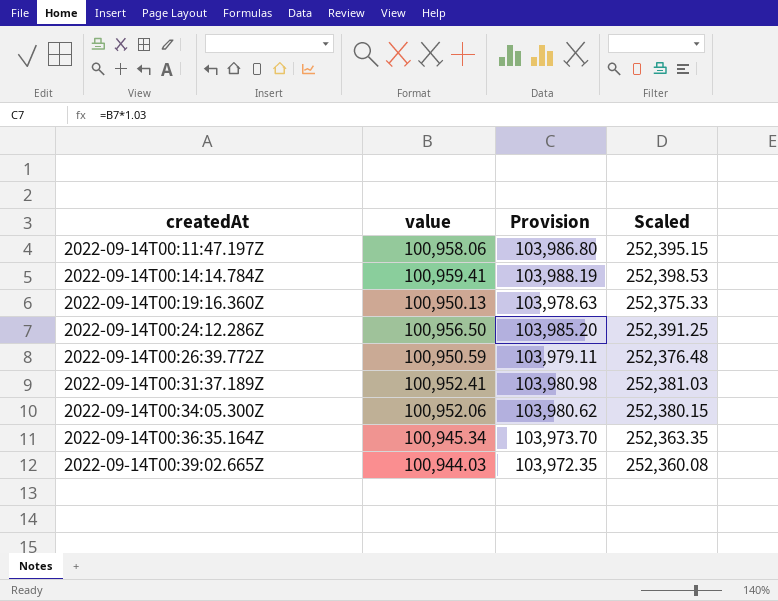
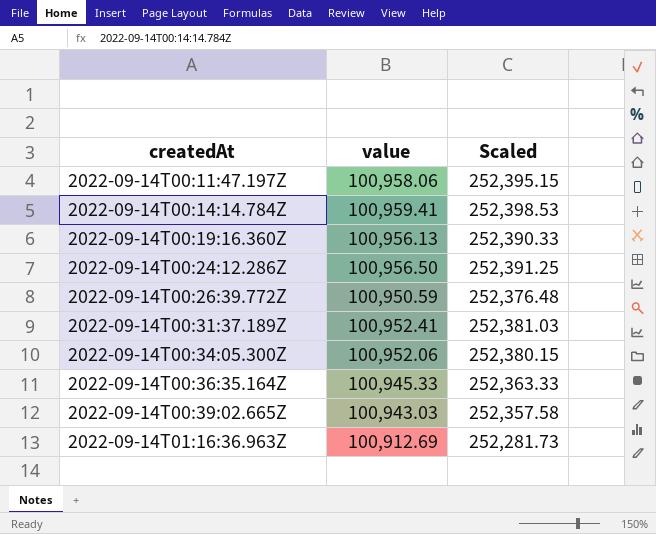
column Provision | formula: [value] * 1.03 -> none
2022-09-14T00:19:16.360Z | value: 100,950.13 -> 100,956.13
2022-09-14T00:19:16.360Z | Scaled: 252,375.33 -> 252,390.33
2022-09-14T00:36:35.164Z | value: 100,945.34 -> 100,945.33
2022-09-14T00:36:35.164Z | Scaled: 252,363.35 -> 252,363.33
2022-09-14T00:39:02.665Z | value: 100,944.03 -> 100,943.03
2022-09-14T00:39:02.665Z | Scaled: 252,360.08 -> 252,357.58
row 2022-09-14T01:16:36.963Z: none -> 100,912.69 | 252,281.73

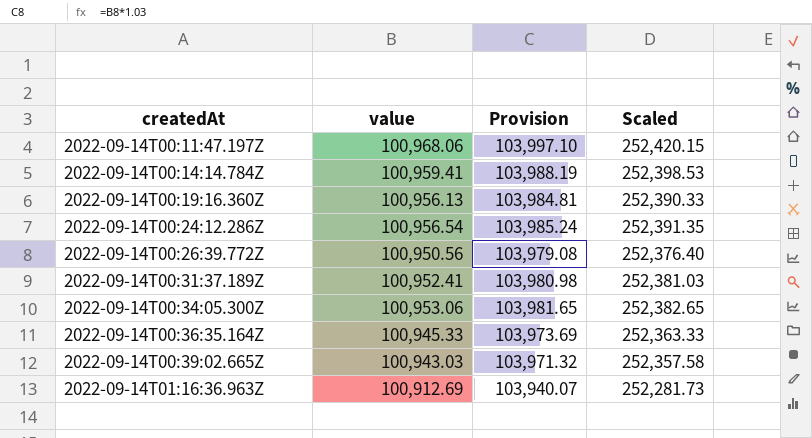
column Provision | formula: none -> [value] * 1.03
2022-09-14T00:11:47.197Z | value: 100,958.06 -> 100,968.06
2022-09-14T00:11:47.197Z | Scaled: 252,395.15 -> 252,420.15
2022-09-14T00:24:12.286Z | value: 100,956.50 -> 100,956.54
2022-09-14T00:24:12.286Z | Scaled: 252,391.25 -> 252,391.35
2022-09-14T00:26:39.772Z | value: 100,950.59 -> 100,950.56
2022-09-14T00:26:39.772Z | Scaled: 252,376.48 -> 252,376.40
2022-09-14T00:34:05.300Z | value: 100,952.06 -> 100,953.06
2022-09-14T00:34:05.300Z | Scaled: 252,380.15 -> 252,382.65

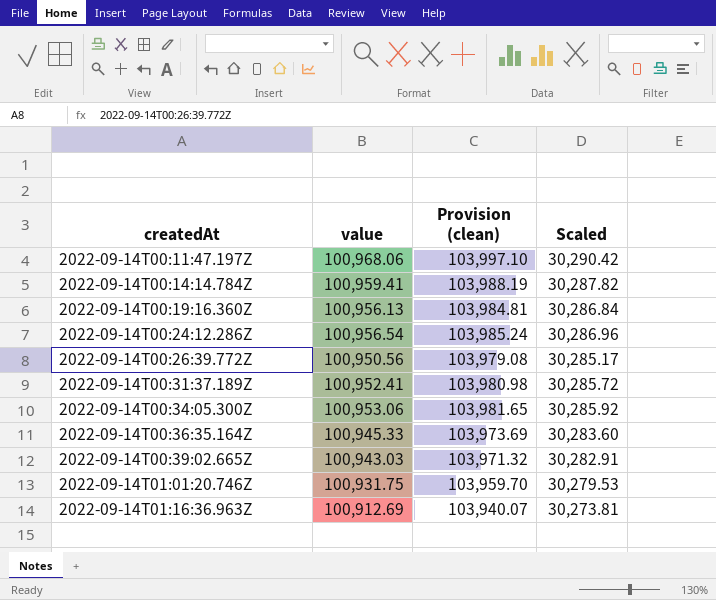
column name: Provision -> Provision (clean)
column Scaled | formula: [value] * 2.5 -> [value] * 0.3
row 2022-09-14T01:01:20.746Z: none -> 100,931.75 | 103,959.70 | 30,279.53

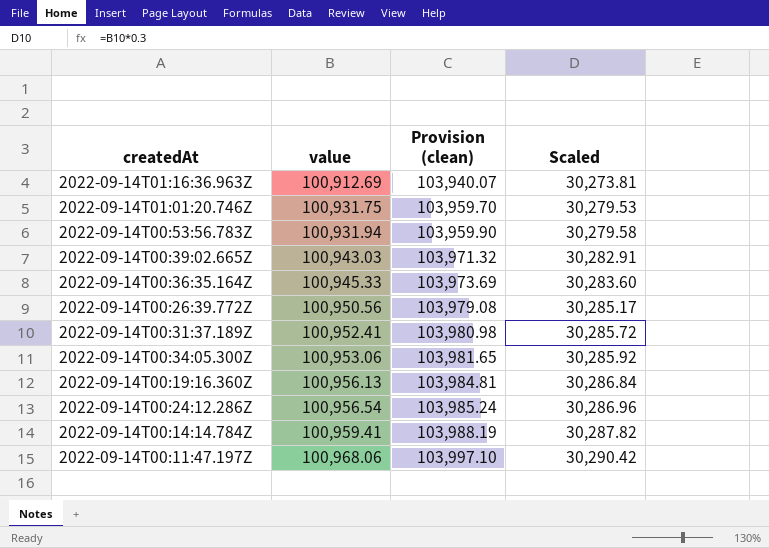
row order: createdAt ascending -> value ascending
row 2022-09-14T00:53:56.783Z: none -> 100,931.94 | 103,959.90 | 30,279.58

